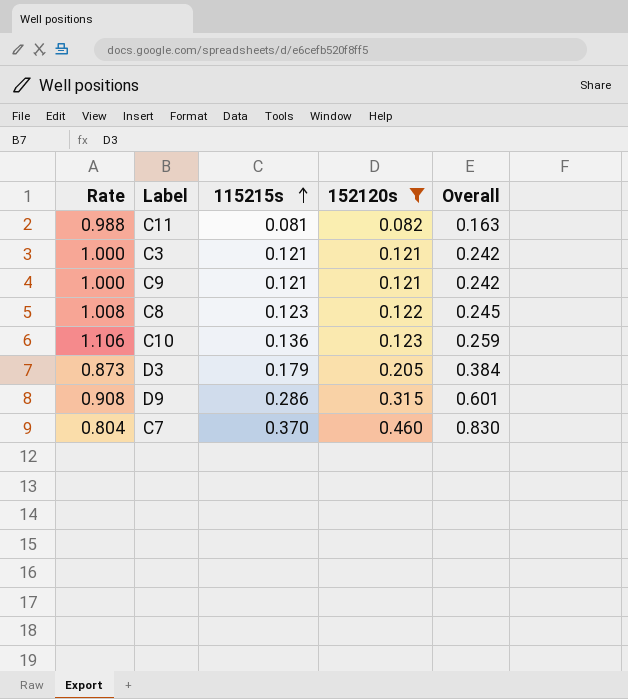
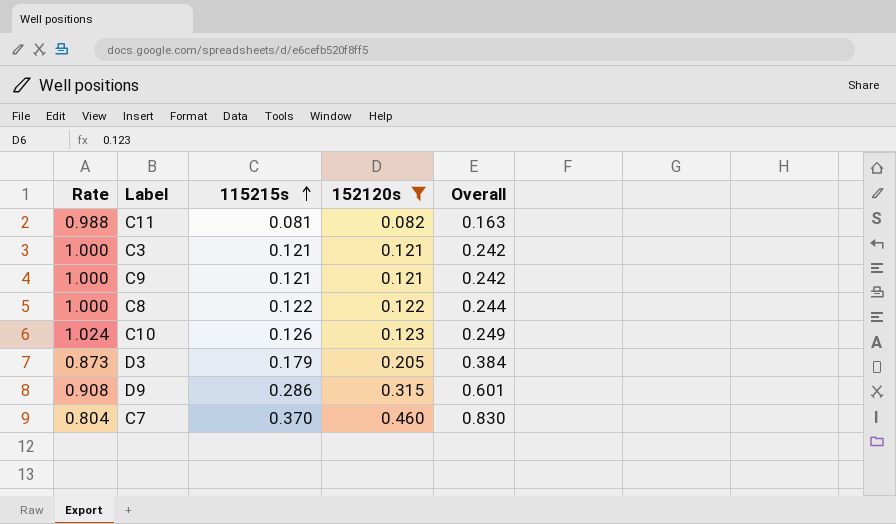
C8 | Rate: 1.008 -> 1.000
C8 | 115215s: 0.123 -> 0.122
C8 | Overall: 0.245 -> 0.244
C10 | Rate: 1.106 -> 1.024
C10 | 115215s: 0.136 -> 0.126
C10 | Overall: 0.259 -> 0.249

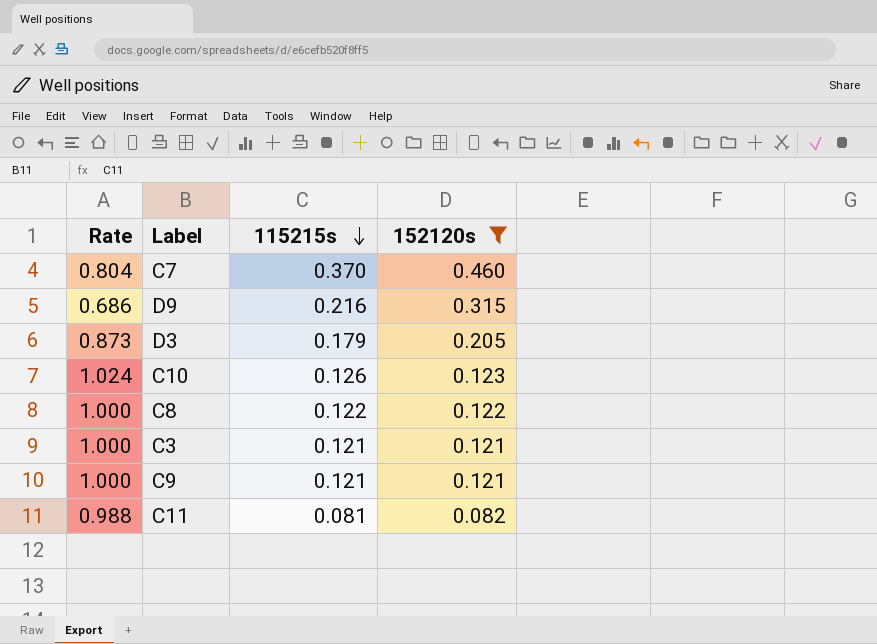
row order: 115215s ascending -> 115215s descending
column Overall | formula: [115215s] + [152120s] -> none
D9 | Rate: 0.908 -> 0.686
D9 | 115215s: 0.286 -> 0.216

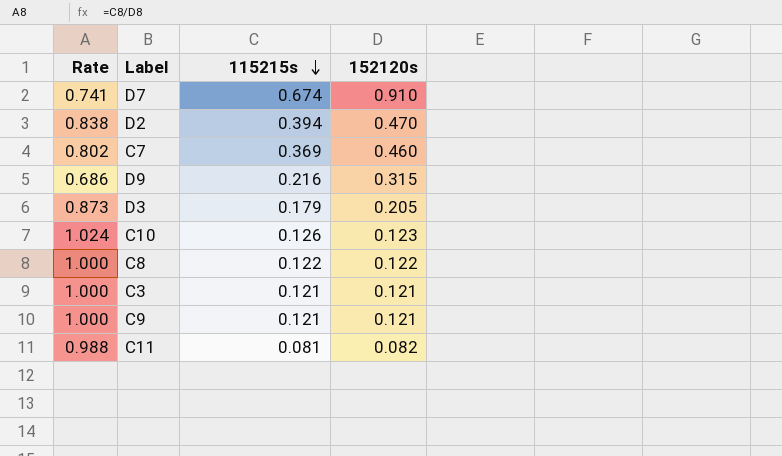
filter: 152120s <= 0.460 -> none
C7 | Rate: 0.804 -> 0.802
C7 | 115215s: 0.370 -> 0.369

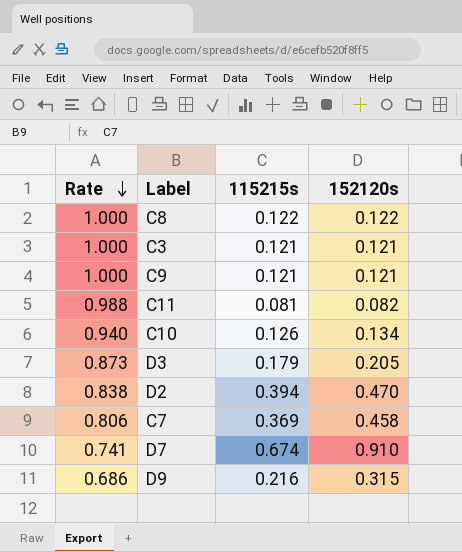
row order: 115215s descending -> Rate descending
C10 | Rate: 1.024 -> 0.940
C10 | 152120s: 0.123 -> 0.134
C7 | Rate: 0.802 -> 0.806
C7 | 152120s: 0.460 -> 0.458

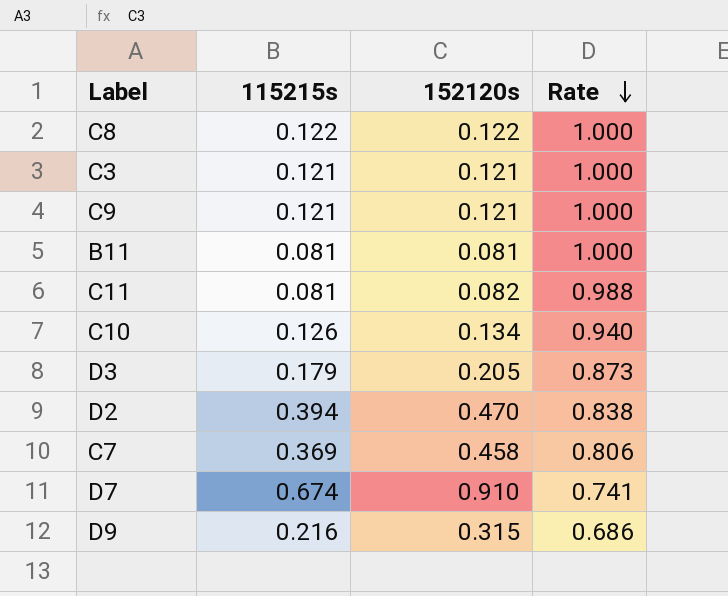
column Rate | position: 1 -> 4
row B11: none -> 0.081 | 0.081 | 1.000

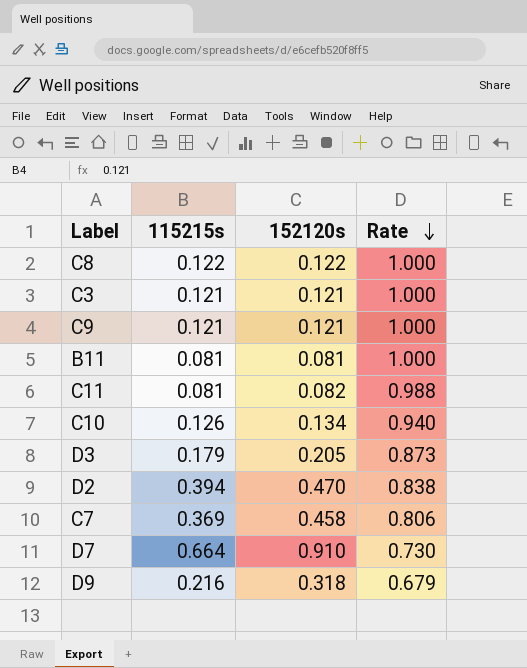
D7 | 115215s: 0.674 -> 0.664
D7 | Rate: 0.741 -> 0.730
D9 | 152120s: 0.315 -> 0.318
D9 | Rate: 0.686 -> 0.679

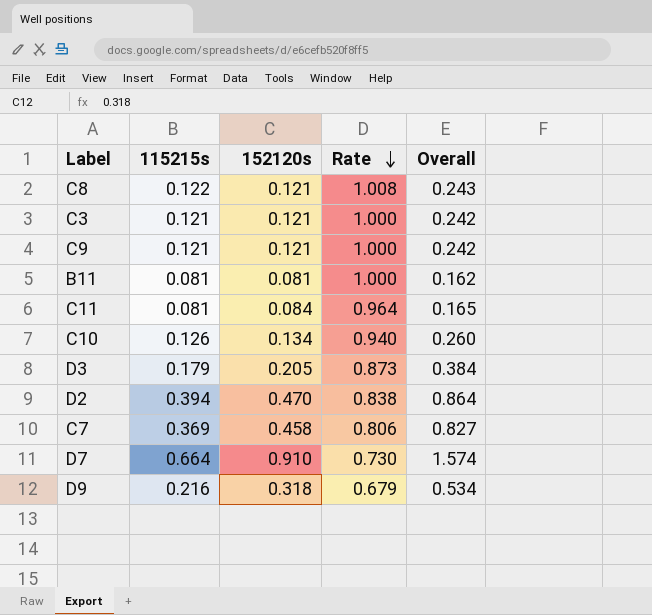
column Overall | formula: none -> [115215s] + [152120s]
C8 | 152120s: 0.122 -> 0.121
C8 | Rate: 1.000 -> 1.008
C11 | 152120s: 0.082 -> 0.084
C11 | Rate: 0.988 -> 0.964

